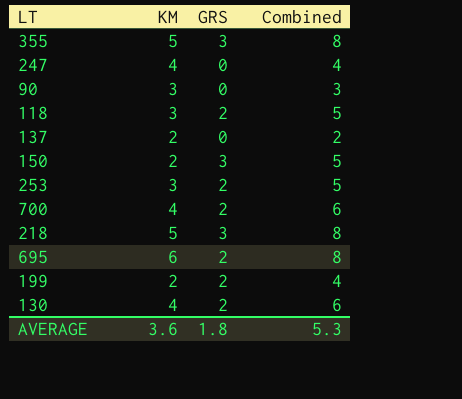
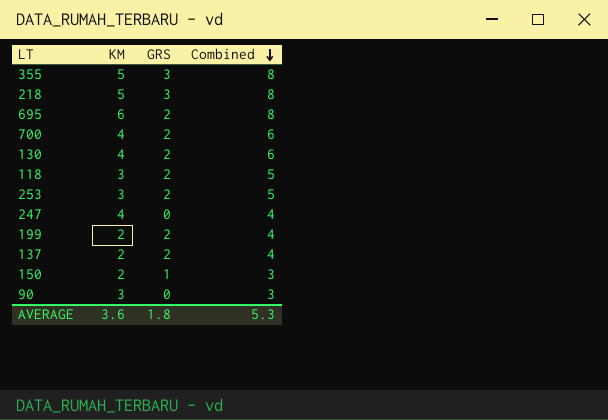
row order: none -> Combined descending
137 | GRS: 0 -> 2
137 | Combined: 2 -> 4
150 | GRS: 3 -> 1
150 | Combined: 5 -> 3

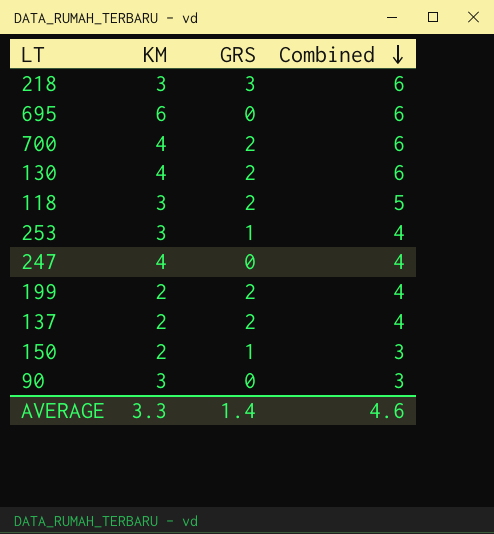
row 355: 5 | 3 | 8 -> none
218 | KM: 5 -> 3
218 | Combined: 8 -> 6
695 | GRS: 2 -> 0
695 | Combined: 8 -> 6
253 | GRS: 2 -> 1
253 | Combined: 5 -> 4
AVERAGE | KM: 3.6 -> 3.3
AVERAGE | GRS: 1.8 -> 1.4
AVERAGE | Combined: 5.3 -> 4.6

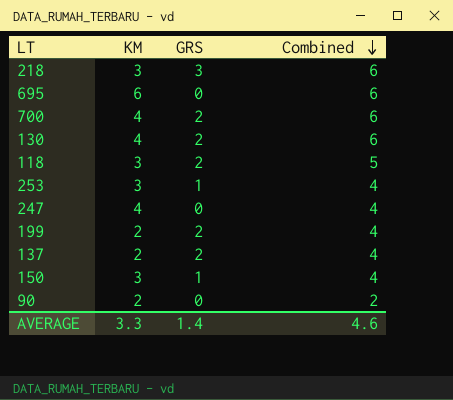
150 | KM: 2 -> 3
150 | Combined: 3 -> 4
90 | KM: 3 -> 2
90 | Combined: 3 -> 2

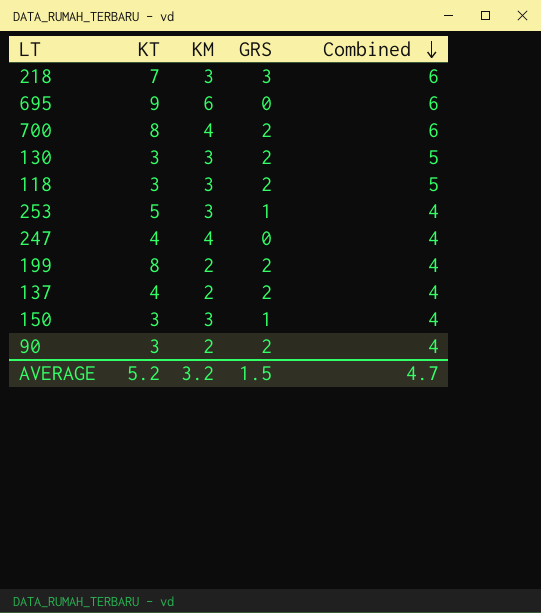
column KT | position: none -> 2
130 | KM: 4 -> 3
130 | Combined: 6 -> 5
90 | GRS: 0 -> 2
90 | Combined: 2 -> 4
AVERAGE | KM: 3.3 -> 3.2
AVERAGE | GRS: 1.4 -> 1.5
AVERAGE | Combined: 4.6 -> 4.7

